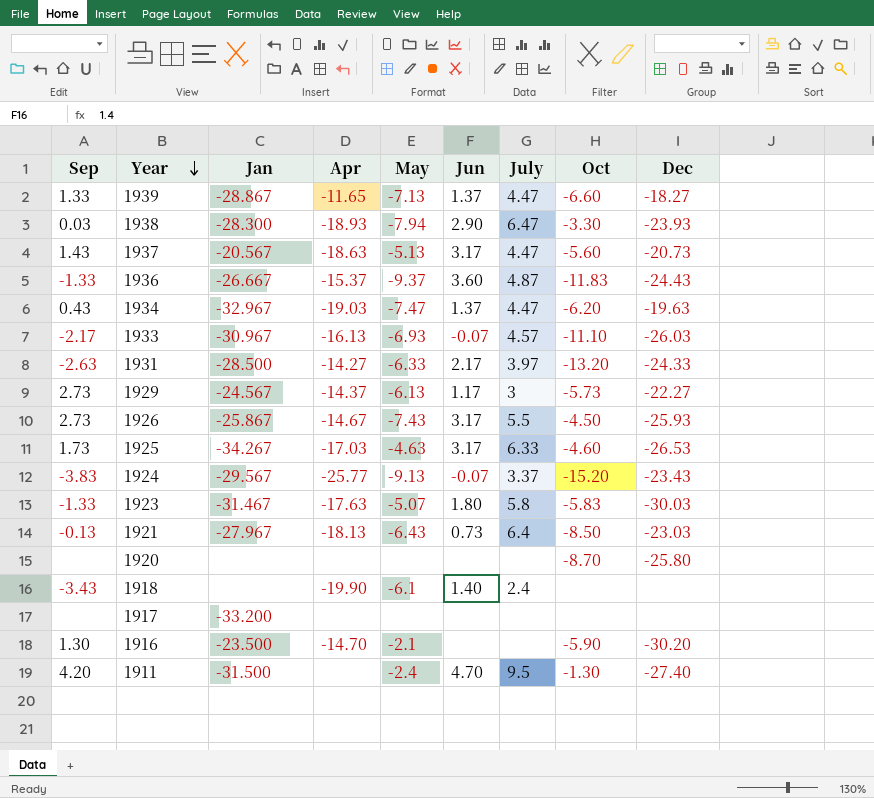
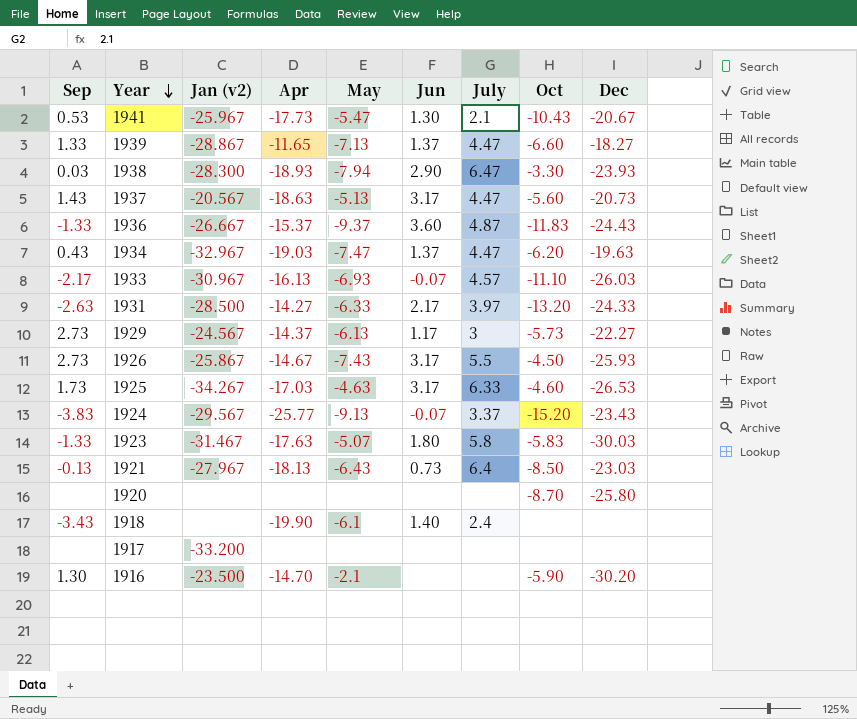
column name: Jan -> Jan (v2)
row 1911: 4.20 | -31.500 | none | -2.4 | 4.70 | 9.5 | -1.30 | -27.40 -> none
row 1941: none -> 0.53 | -25.967 | -17.73 | -5.47 | 1.30 | 2.1 | -10.43 | -20.67

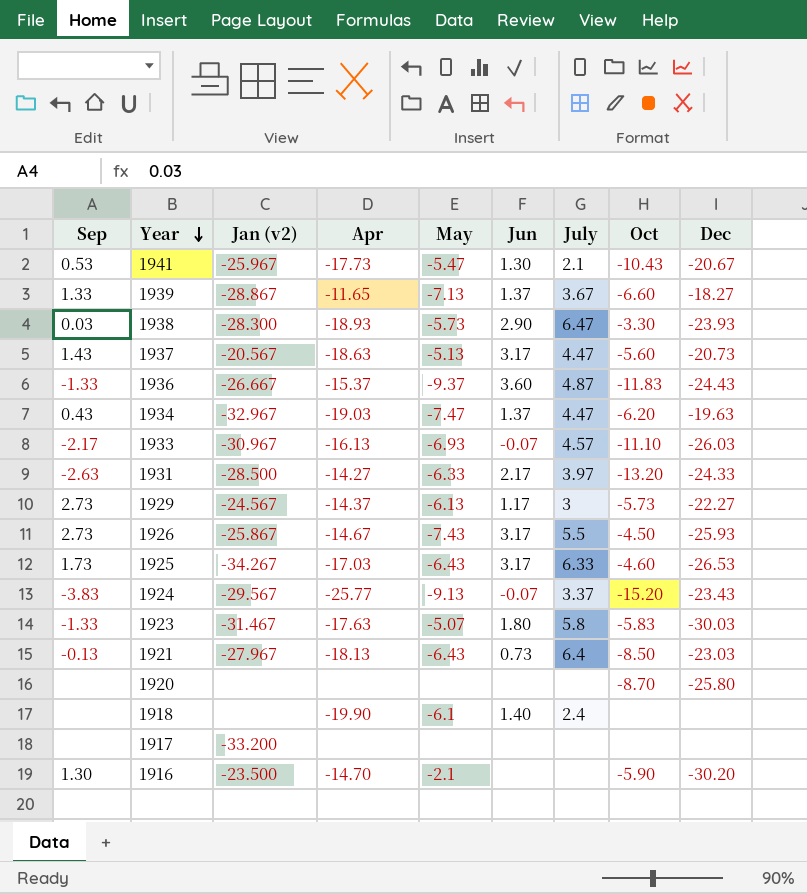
1939 | July: 4.47 -> 3.67
1938 | May: -7.94 -> -5.73
1925 | May: -4.63 -> -6.43
1918 | Sep: -3.43 -> none

